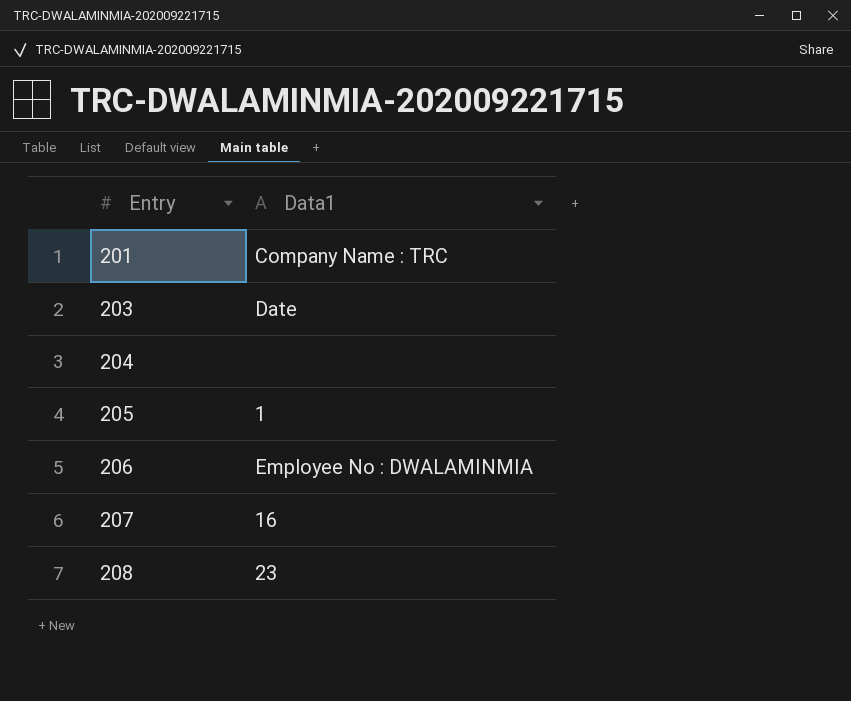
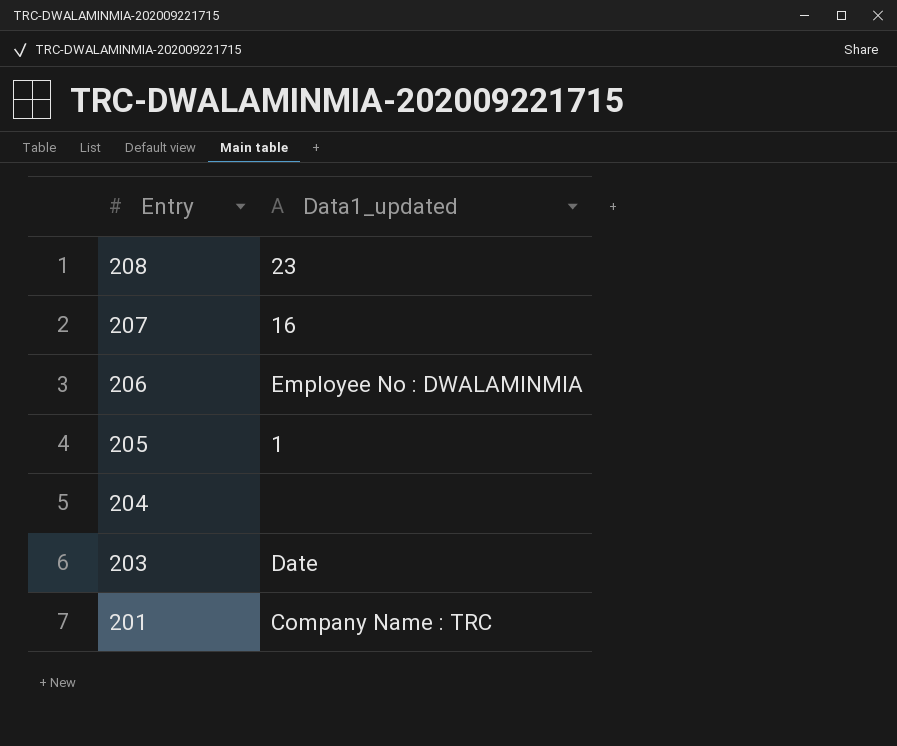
row order: Entry ascending -> Entry descending
column name: Data1 -> Data1_updated

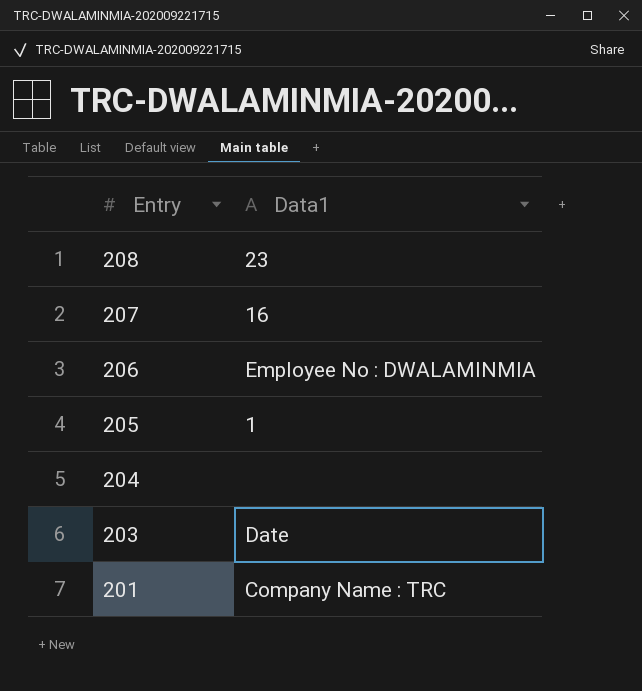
column name: Data1_updated -> Data1

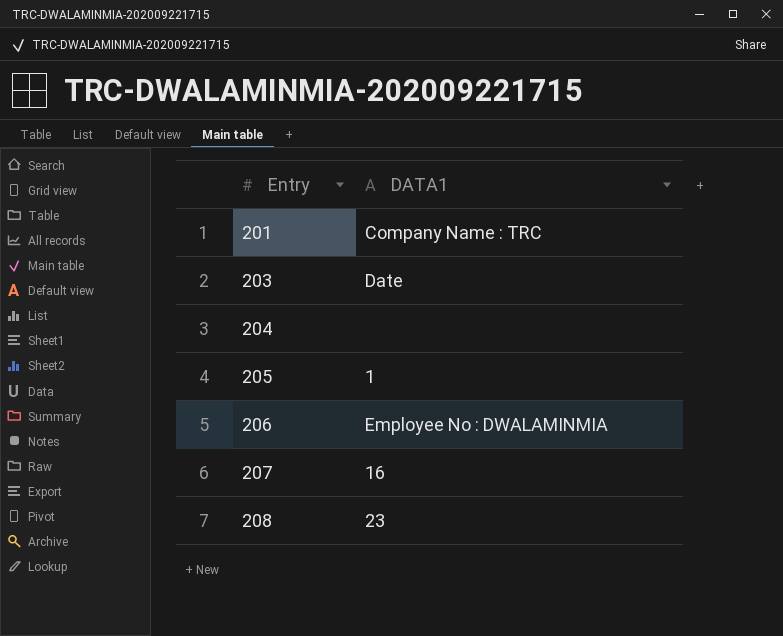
row order: Entry descending -> Entry ascending
column name: Data1 -> DATA1

